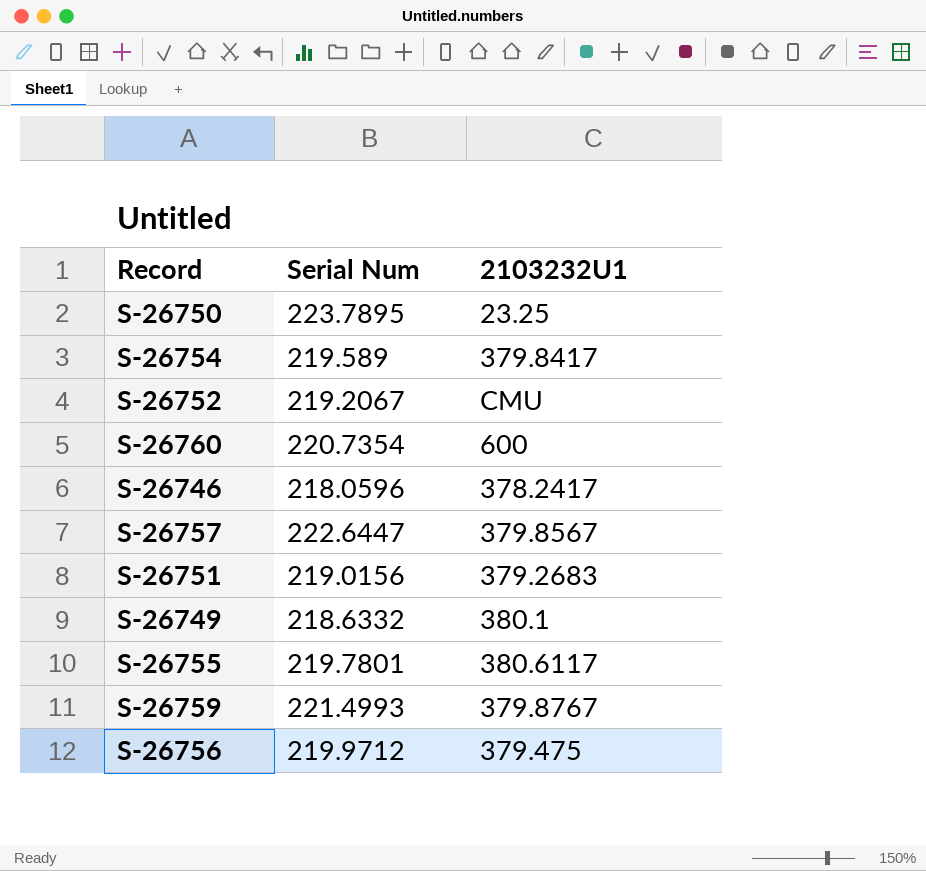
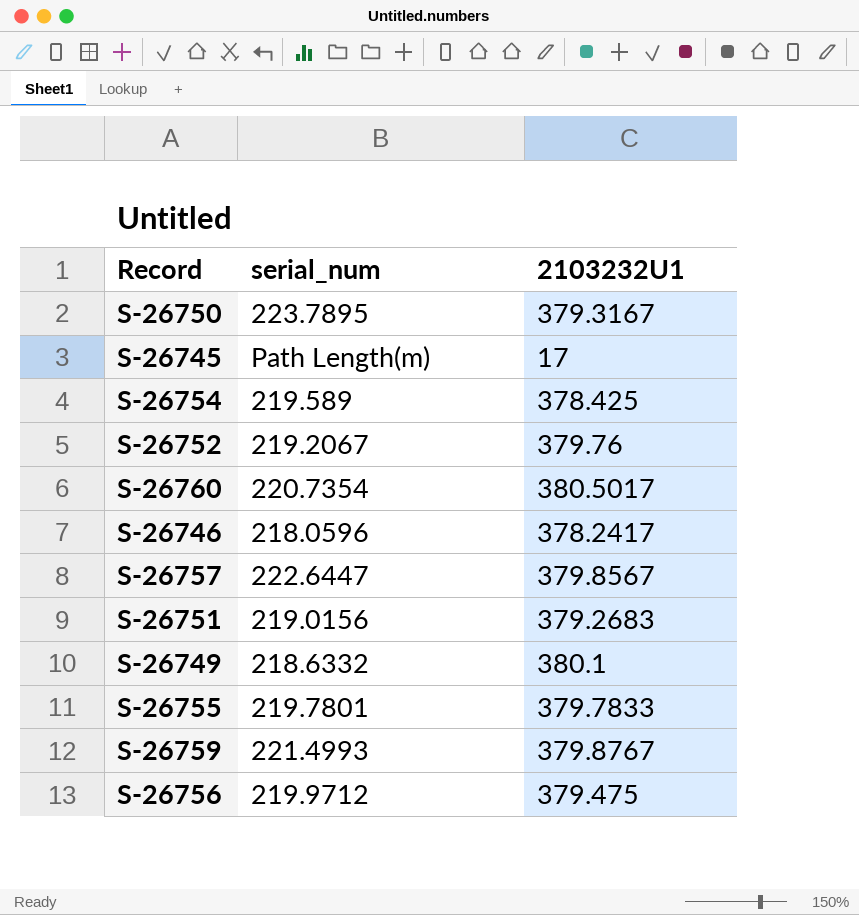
column name: Serial Num -> serial_num
S-26750 | 2103232U1: 23.25 -> 379.3167
row S-26745: none -> Path Length(m) | 17
S-26754 | 2103232U1: 379.8417 -> 378.425
S-26752 | 2103232U1: CMU -> 379.76
S-26760 | 2103232U1: 600 -> 380.5017
S-26755 | 2103232U1: 380.6117 -> 379.7833

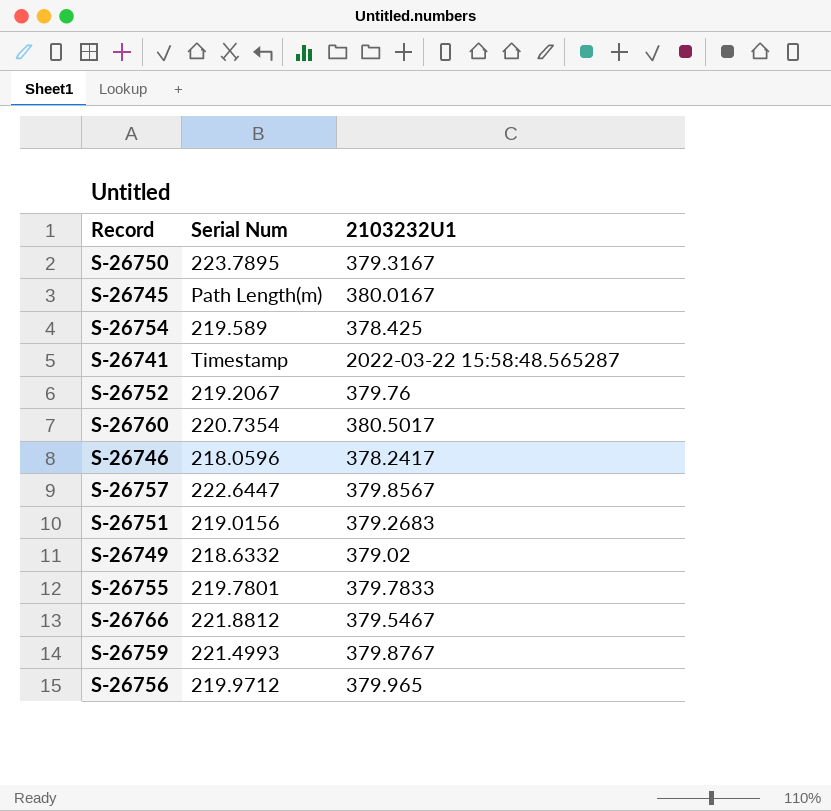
column name: serial_num -> Serial Num
S-26745 | 2103232U1: 17 -> 380.0167
row S-26741: none -> Timestamp | 2022-03-22 15:58:48.565287
S-26749 | 2103232U1: 380.1 -> 379.02
row S-26766: none -> 221.8812 | 379.5467
S-26756 | 2103232U1: 379.475 -> 379.965

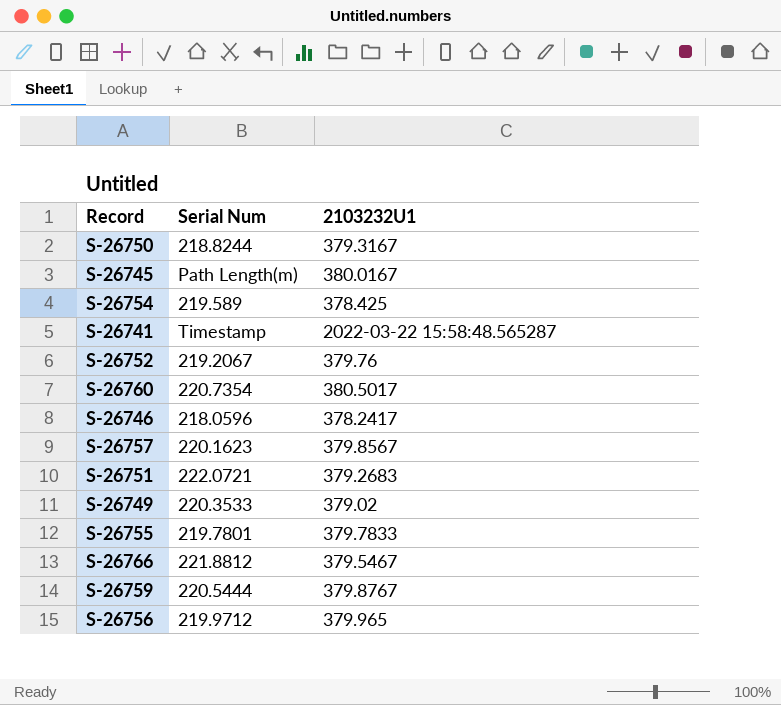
S-26750 | Serial Num: 223.7895 -> 218.8244
S-26757 | Serial Num: 222.6447 -> 220.1623
S-26751 | Serial Num: 219.0156 -> 222.0721
S-26749 | Serial Num: 218.6332 -> 220.3533
S-26759 | Serial Num: 221.4993 -> 220.5444

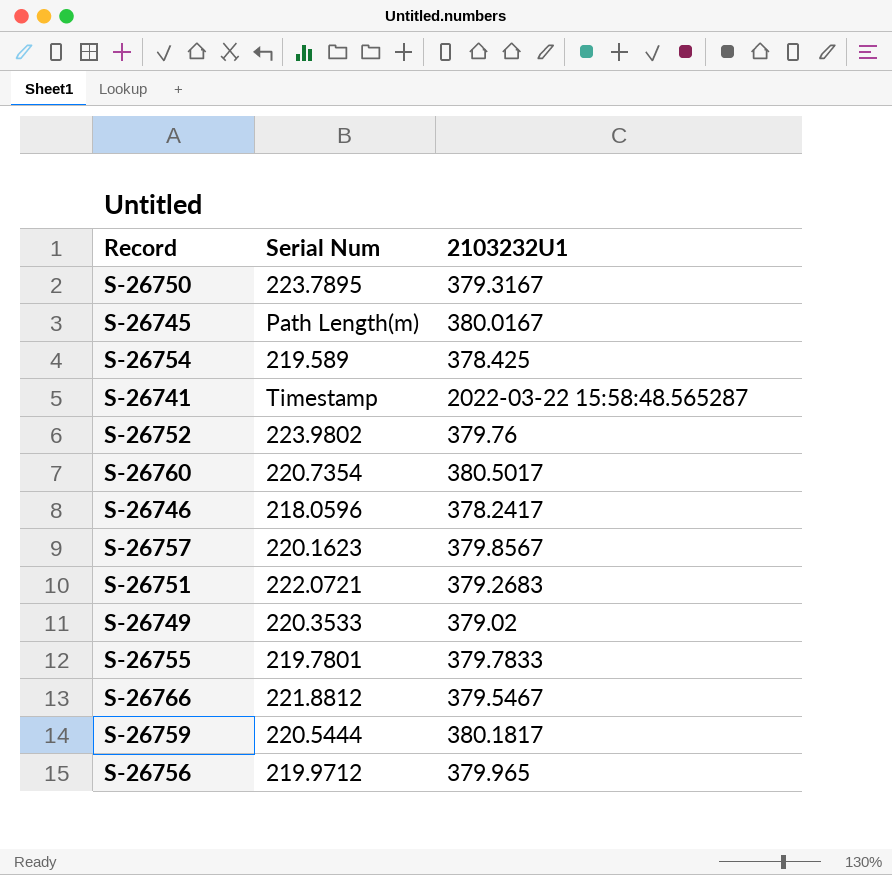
S-26750 | Serial Num: 218.8244 -> 223.7895
S-26752 | Serial Num: 219.2067 -> 223.9802
S-26759 | 2103232U1: 379.8767 -> 380.1817

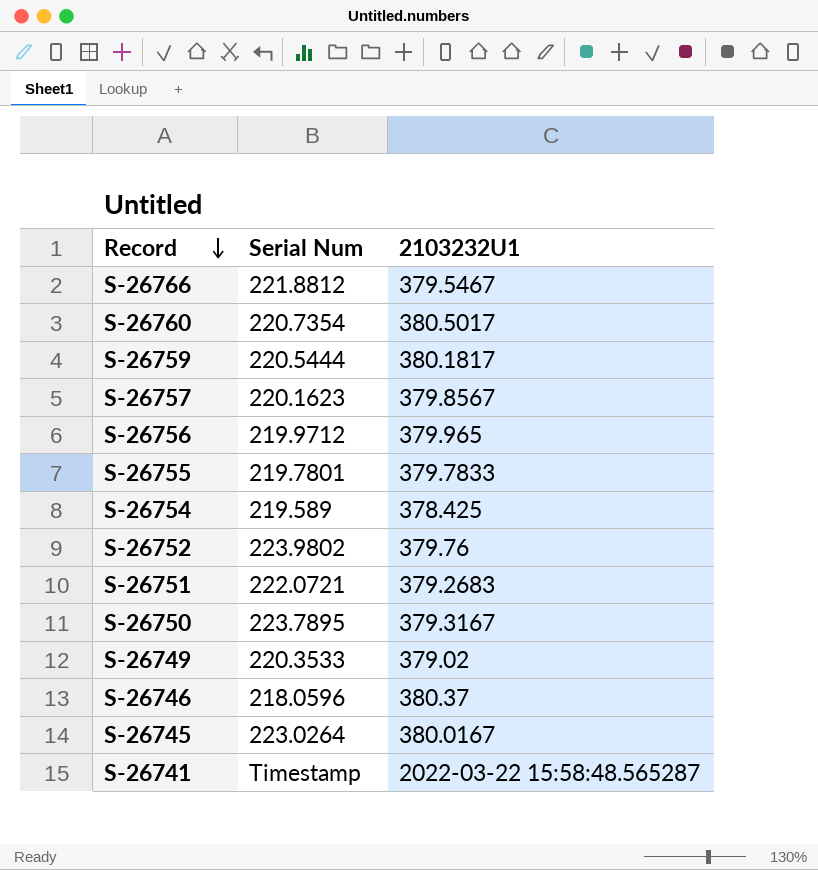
row order: none -> Record descending
S-26746 | 2103232U1: 378.2417 -> 380.37
S-26745 | Serial Num: Path Length(m) -> 223.0264

